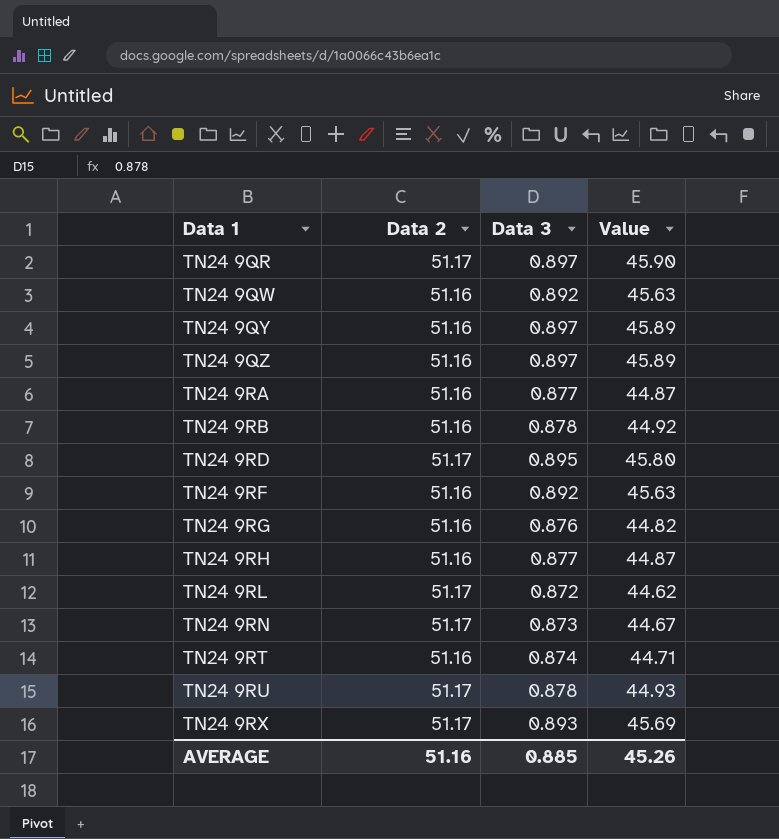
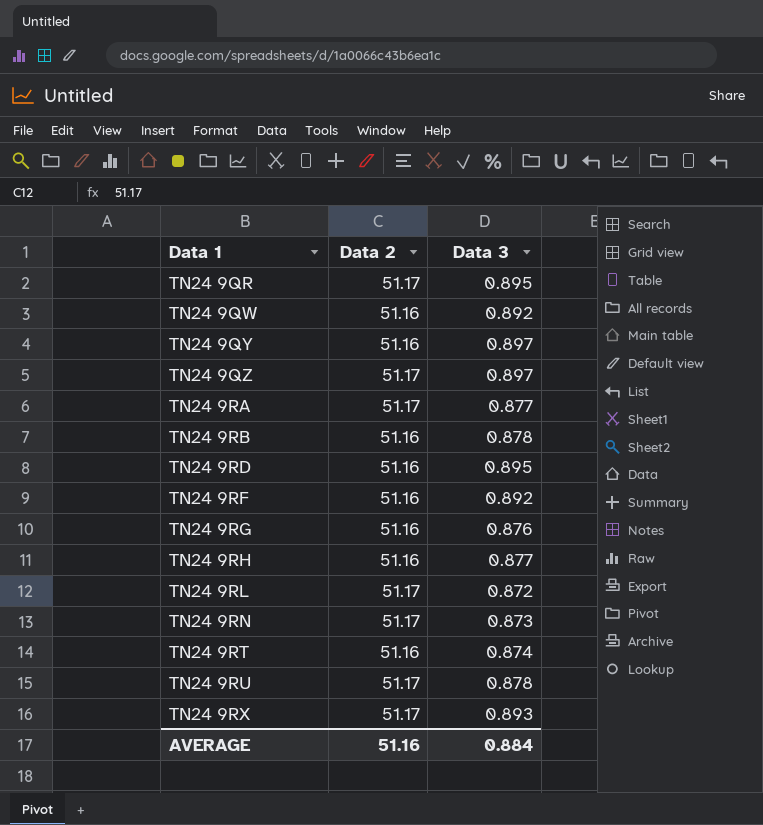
column Value | formula: [Data 2] * [Data 3] -> none
TN24 9QR | Data 3: 0.897 -> 0.895
TN24 9QZ | Data 2: 51.16 -> 51.17
TN24 9RA | Data 2: 51.16 -> 51.17
TN24 9RD | Data 2: 51.17 -> 51.16
AVERAGE | Data 3: 0.885 -> 0.884

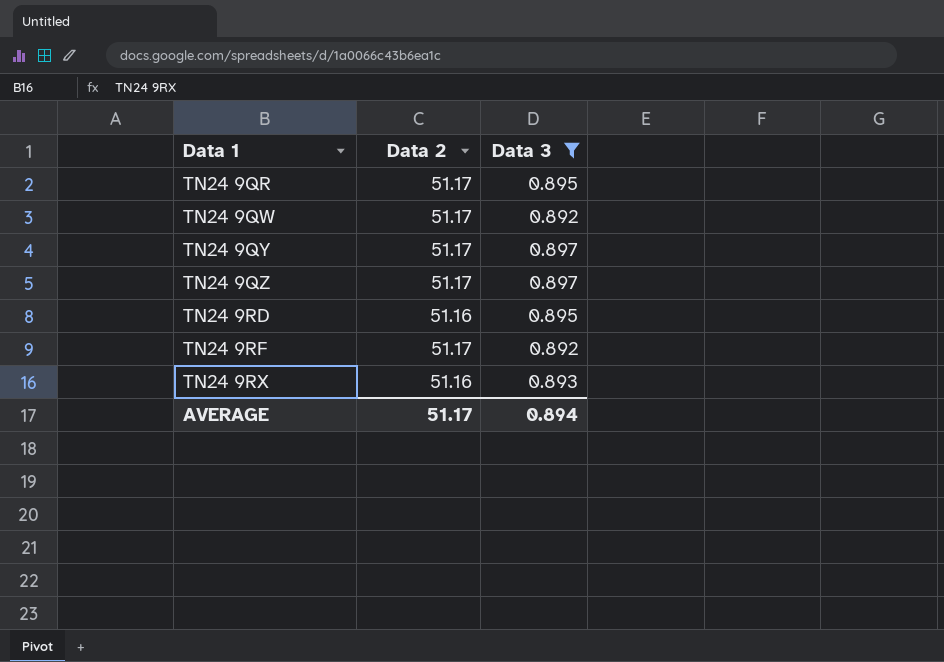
filter: none -> Data 3 >= 0.892
TN24 9QW | Data 2: 51.16 -> 51.17
TN24 9QY | Data 2: 51.16 -> 51.17
TN24 9RF | Data 2: 51.16 -> 51.17
TN24 9RX | Data 2: 51.17 -> 51.16
AVERAGE | Data 2: 51.16 -> 51.17
AVERAGE | Data 3: 0.884 -> 0.894

